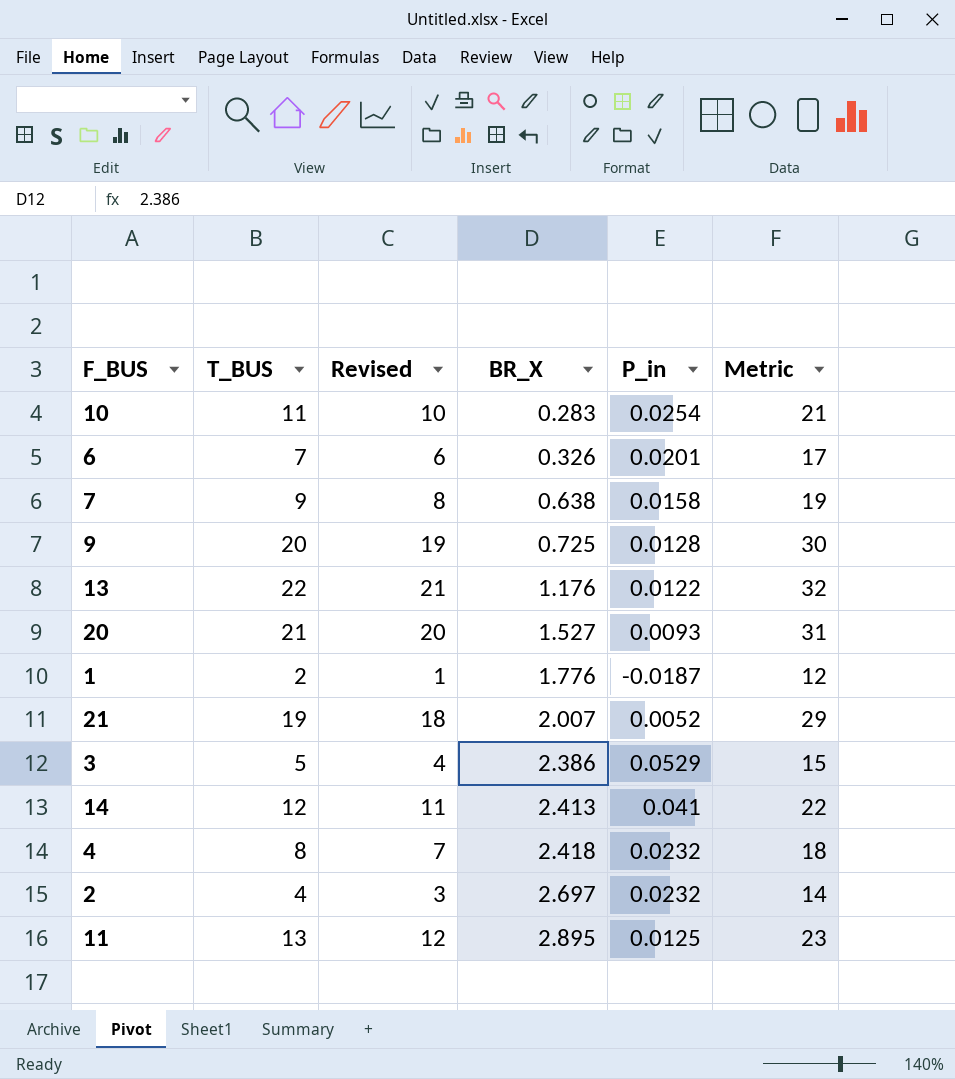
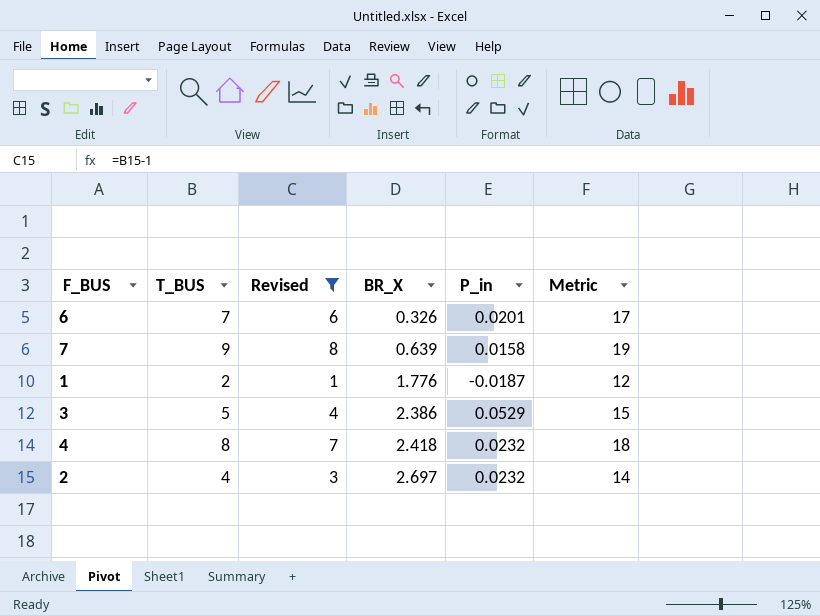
filter: none -> Revised <= 8
7 | BR_X: 0.638 -> 0.639

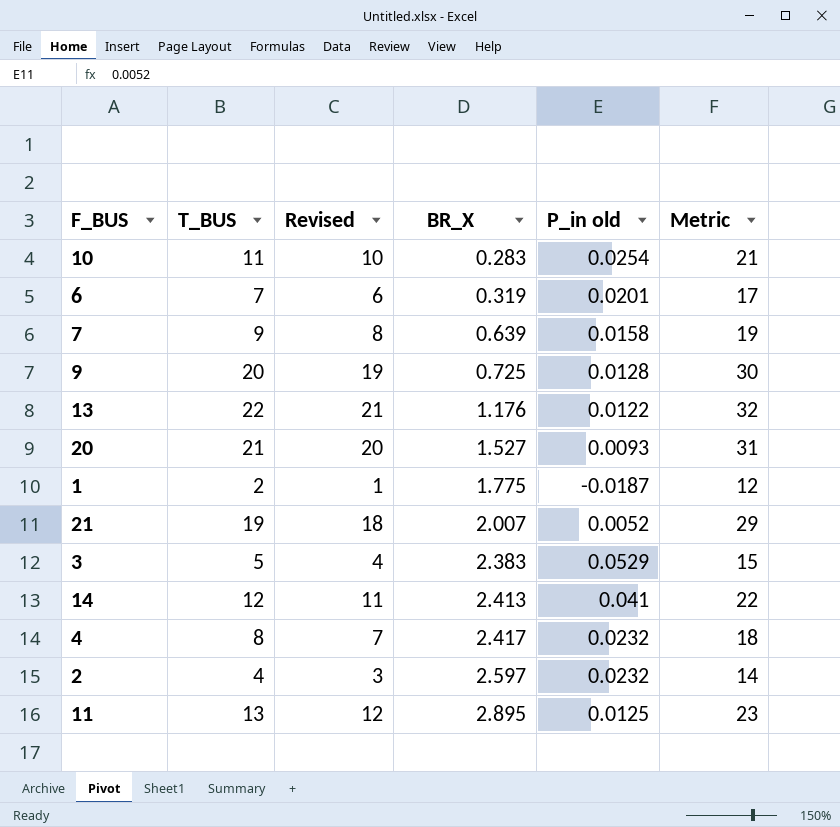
filter: Revised <= 8 -> none
column name: P_in -> P_in old
6 | BR_X: 0.326 -> 0.319
1 | BR_X: 1.776 -> 1.775
3 | BR_X: 2.386 -> 2.383
4 | BR_X: 2.418 -> 2.417
2 | BR_X: 2.697 -> 2.597

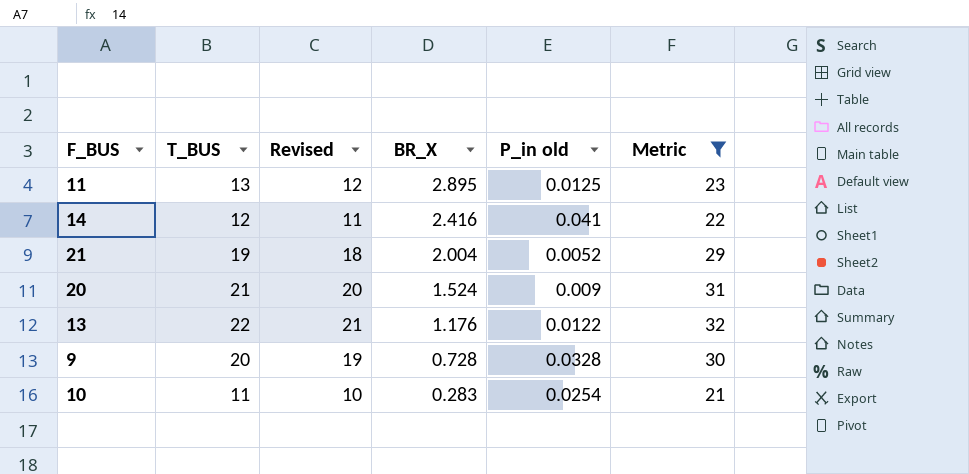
filter: none -> Metric >= 21
row order: BR_X ascending -> BR_X descending
14 | BR_X: 2.413 -> 2.416
21 | BR_X: 2.007 -> 2.004
20 | BR_X: 1.527 -> 1.524
20 | P_in old: 0.0093 -> 0.009
9 | BR_X: 0.725 -> 0.728
9 | P_in old: 0.0128 -> 0.0328

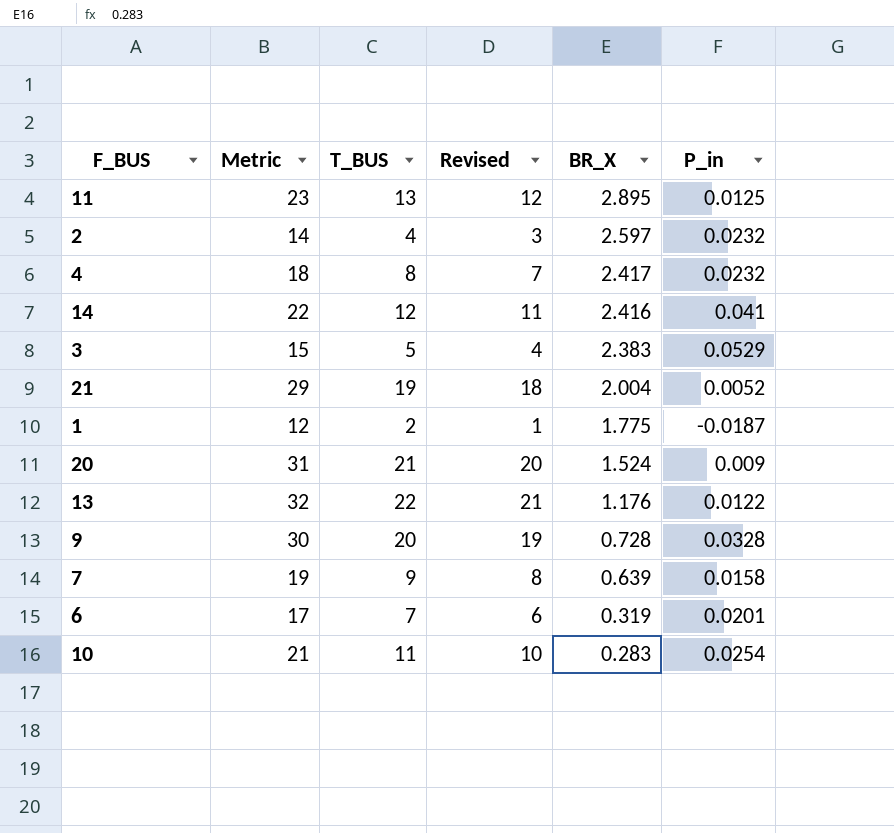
filter: Metric >= 21 -> none
column Metric | position: 6 -> 2
column name: P_in old -> P_in

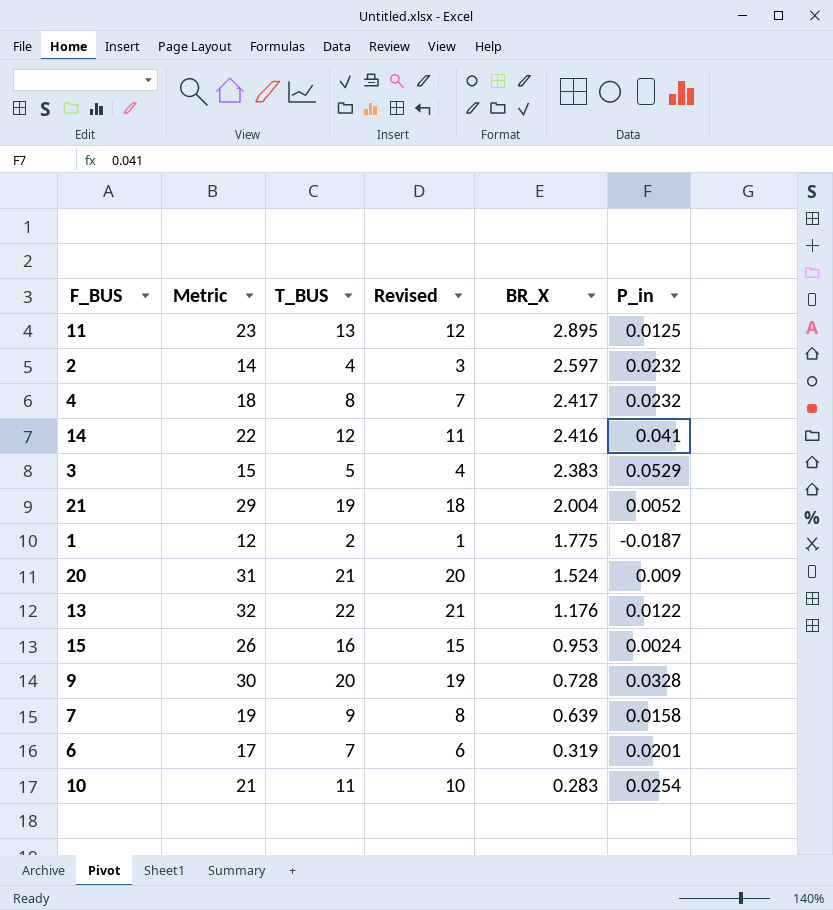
row 15: none -> 26 | 16 | 15 | 0.953 | 0.0024

